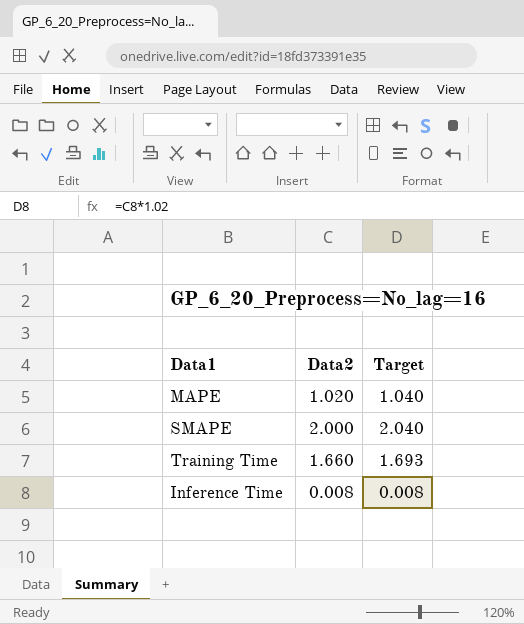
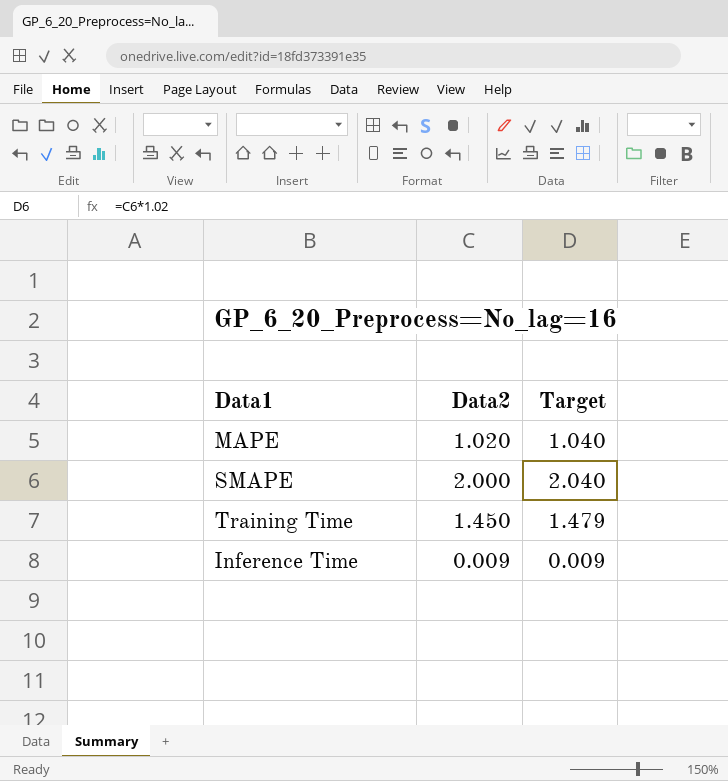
Training Time | Data2: 1.660 -> 1.450
Training Time | Target: 1.693 -> 1.479
Inference Time | Data2: 0.008 -> 0.009
Inference Time | Target: 0.008 -> 0.009

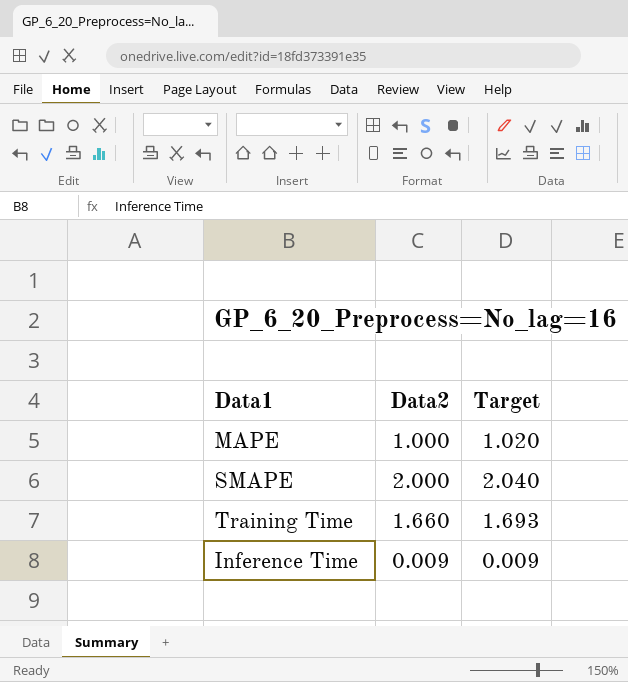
MAPE | Data2: 1.020 -> 1.000
MAPE | Target: 1.040 -> 1.020
Training Time | Data2: 1.450 -> 1.660
Training Time | Target: 1.479 -> 1.693

